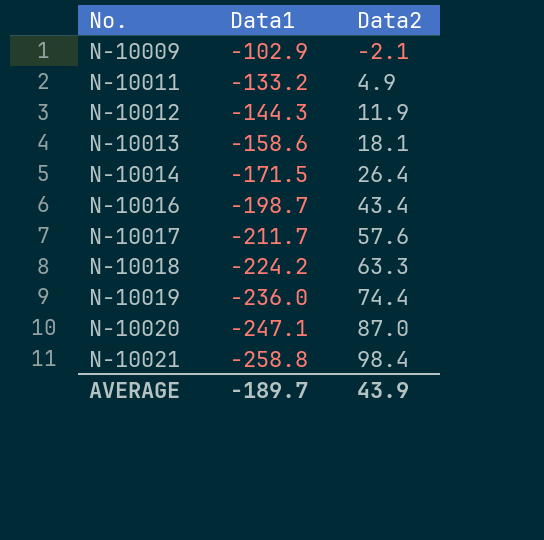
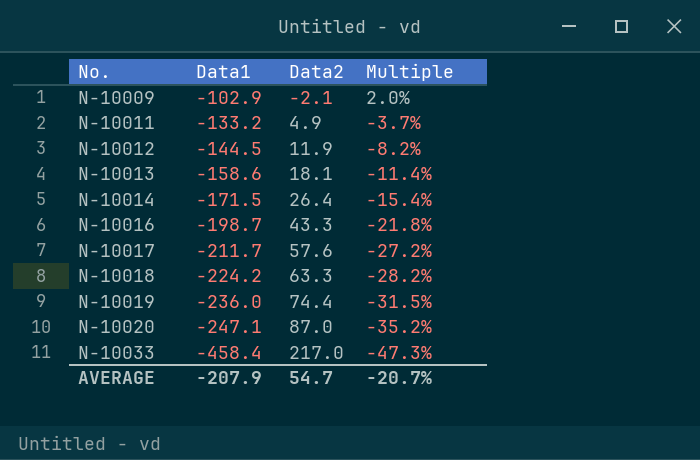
column Multiple | formula: none -> [Data2] / [Data1]
row N-10021: -258.8 | 98.4 -> none
N-10012 | Data1: -144.3 -> -144.5
N-10016 | Data2: 43.4 -> 43.3
row N-10033: none -> -458.4 | 217.0 | -47.3%
AVERAGE | Data1: -189.7 -> -207.9
AVERAGE | Data2: 43.9 -> 54.7

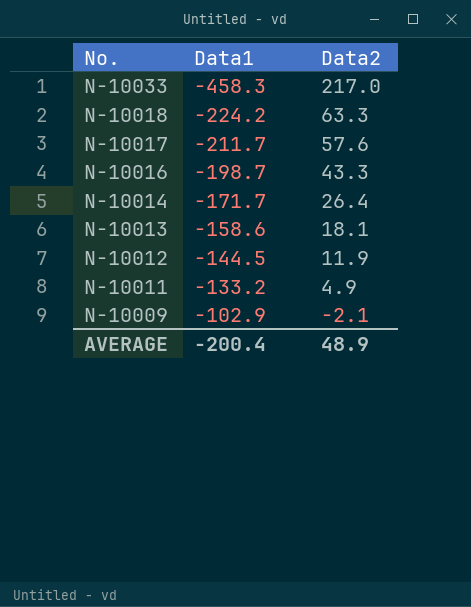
row order: No. ascending -> No. descending
column Multiple | formula: [Data2] / [Data1] -> none
row N-10019: -236.0 | 74.4 | -31.5% -> none
row N-10020: -247.1 | 87.0 | -35.2% -> none
N-10033 | Data1: -458.4 -> -458.3
N-10014 | Data1: -171.5 -> -171.7
AVERAGE | Data1: -207.9 -> -200.4
AVERAGE | Data2: 54.7 -> 48.9

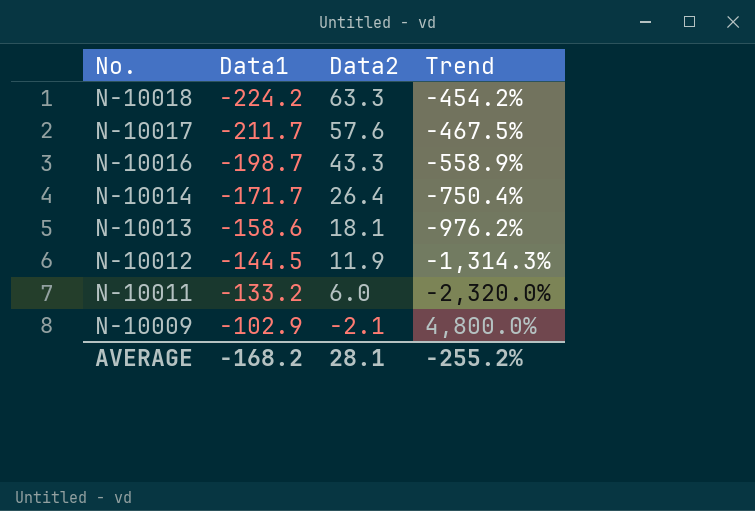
column Trend | formula: none -> ([Data1] - [Data2]) / [Data2]
row N-10033: -458.3 | 217.0 -> none
N-10011 | Data2: 4.9 -> 6.0
AVERAGE | Data1: -200.4 -> -168.2
AVERAGE | Data2: 48.9 -> 28.1

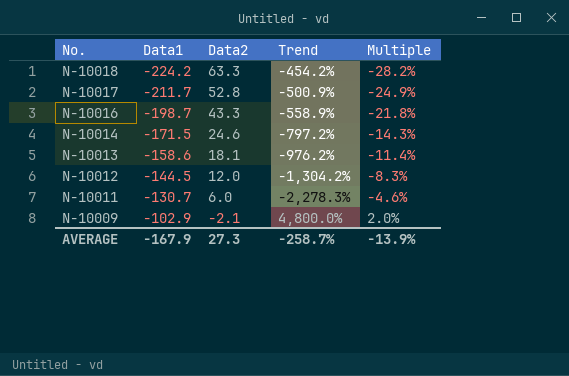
column Multiple | formula: none -> [Data2] / [Data1]
N-10017 | Data2: 57.6 -> 52.8
N-10017 | Trend: -467.5% -> -500.9%
N-10014 | Data1: -171.7 -> -171.5
N-10014 | Data2: 26.4 -> 24.6
N-10014 | Trend: -750.4% -> -797.2%
N-10012 | Data2: 11.9 -> 12.0
N-10012 | Trend: -1,314.3% -> -1,304.2%
N-10011 | Data1: -133.2 -> -130.7
N-10011 | Trend: -2,320.0% -> -2,278.3%
AVERAGE | Data1: -168.2 -> -167.9
AVERAGE | Data2: 28.1 -> 27.3
AVERAGE | Trend: -255.2% -> -258.7%

